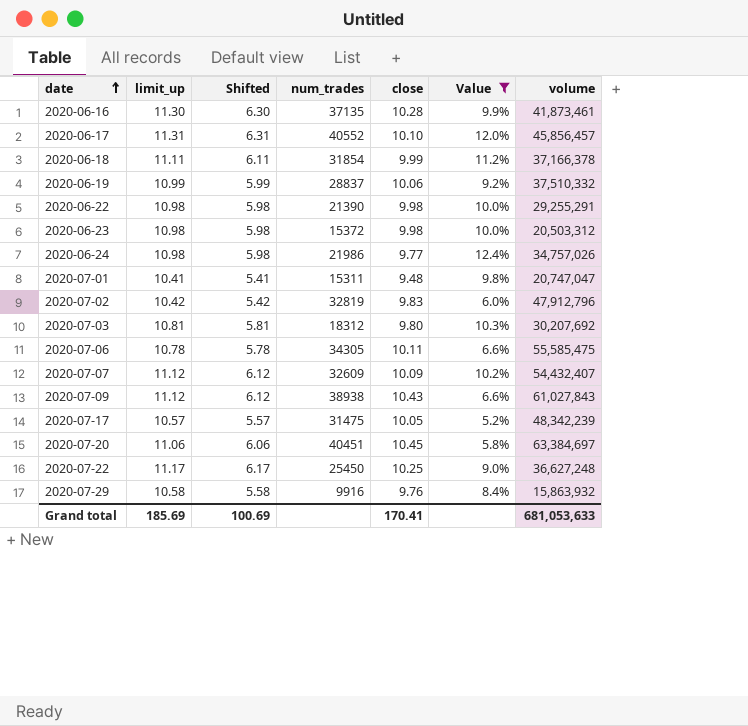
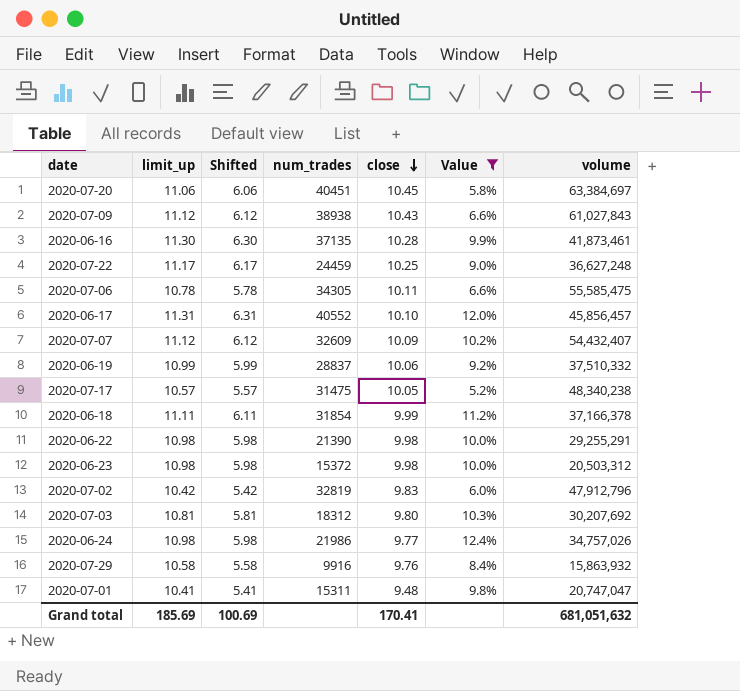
row order: date ascending -> close descending
2020-07-22 | num_trades: 25450 -> 24459
2020-07-17 | volume: 48,342,239 -> 48,340,238
Grand total | volume: 681,053,633 -> 681,051,632

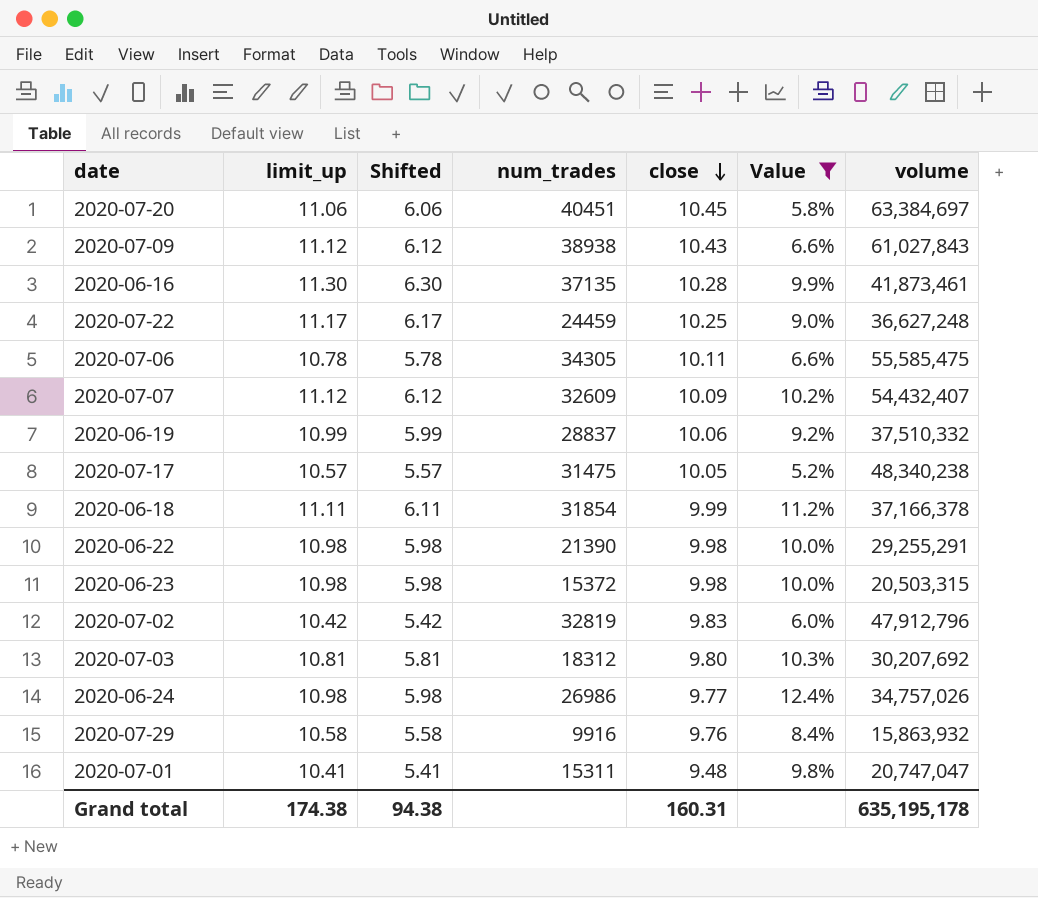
row 2020-06-17: 11.31 | 6.31 | 40552 | 10.10 | 12.0% | 45,856,457 -> none
2020-06-23 | volume: 20,503,312 -> 20,503,315
2020-06-24 | num_trades: 21986 -> 26986
Grand total | limit_up: 185.69 -> 174.38
Grand total | Shifted: 100.69 -> 94.38
Grand total | close: 170.41 -> 160.31
Grand total | volume: 681,051,632 -> 635,195,178

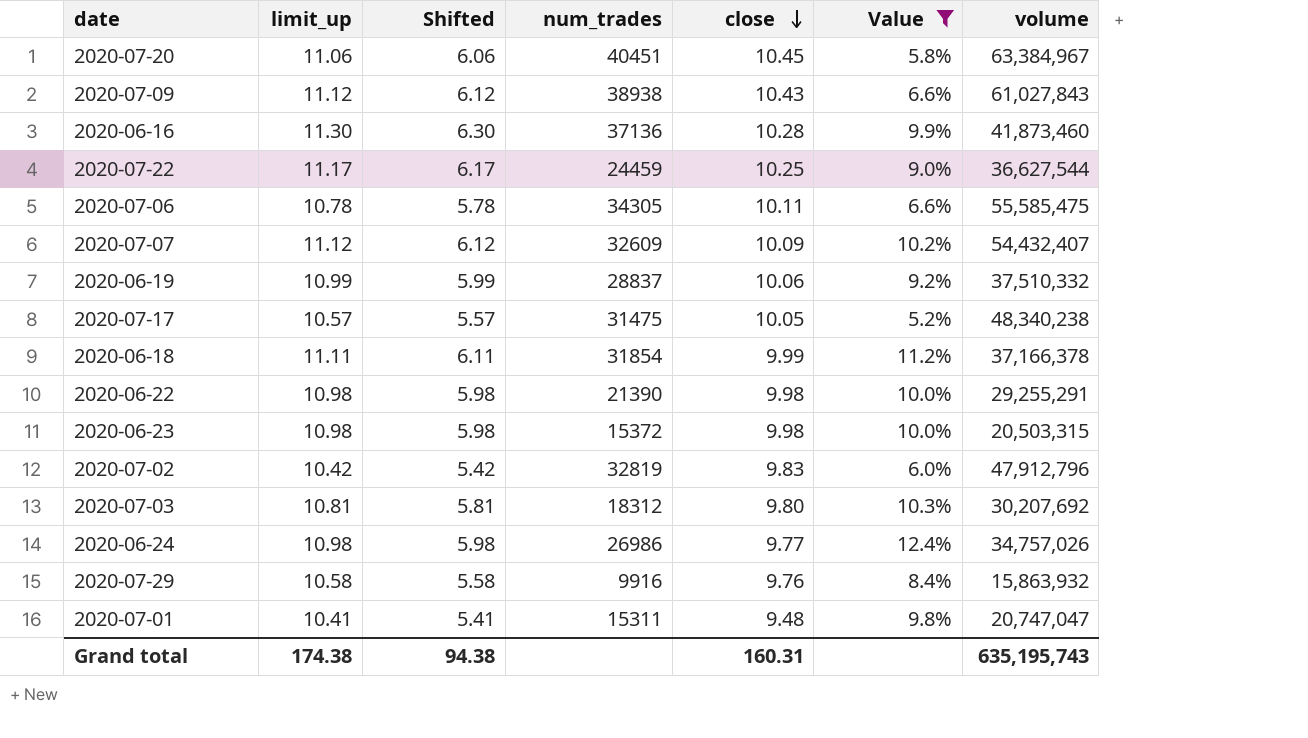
2020-07-20 | volume: 63,384,697 -> 63,384,967
2020-06-16 | num_trades: 37135 -> 37136
2020-06-16 | volume: 41,873,461 -> 41,873,460
2020-07-22 | volume: 36,627,248 -> 36,627,544
Grand total | volume: 635,195,178 -> 635,195,743

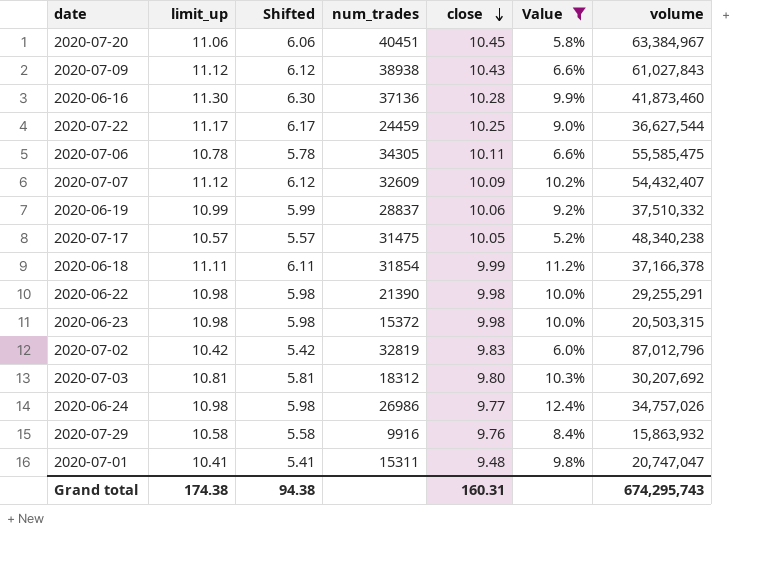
2020-07-02 | volume: 47,912,796 -> 87,012,796
Grand total | volume: 635,195,743 -> 674,295,743

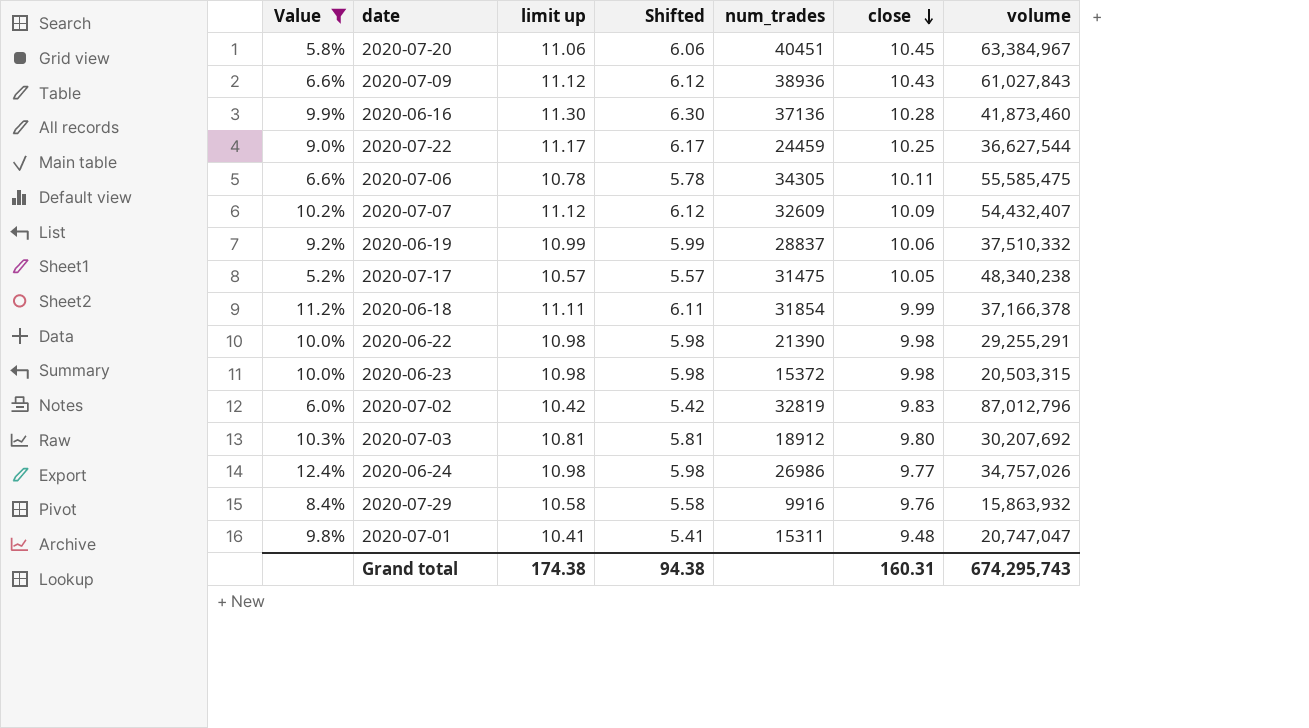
column Value | position: 6 -> 1
column name: limit_up -> limit up
2020-07-09 | num_trades: 38938 -> 38936
2020-07-03 | num_trades: 18312 -> 18912

